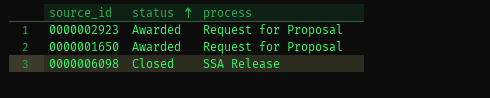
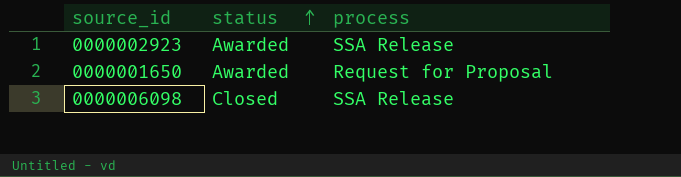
0000002923 | process: Request for Proposal -> SSA Release

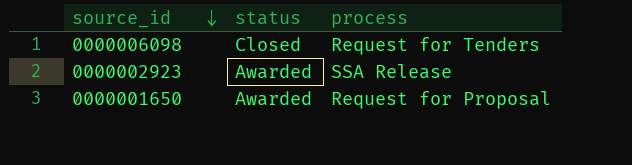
row order: status ascending -> source_id descending
0000006098 | process: SSA Release -> Request for Tenders

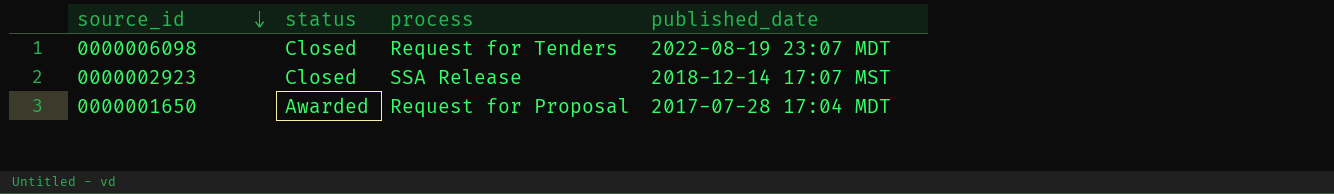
column published_date | position: none -> 4
0000002923 | status: Awarded -> Closed

